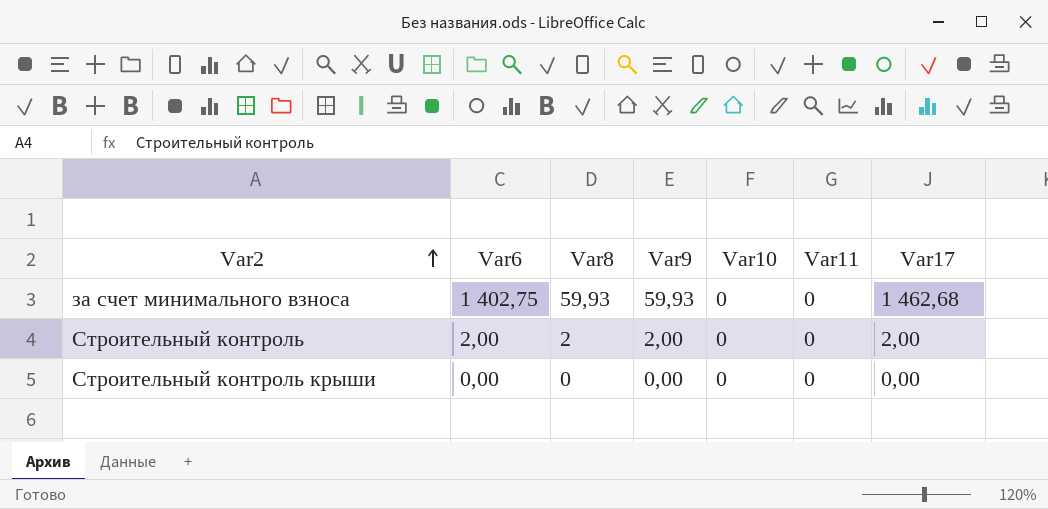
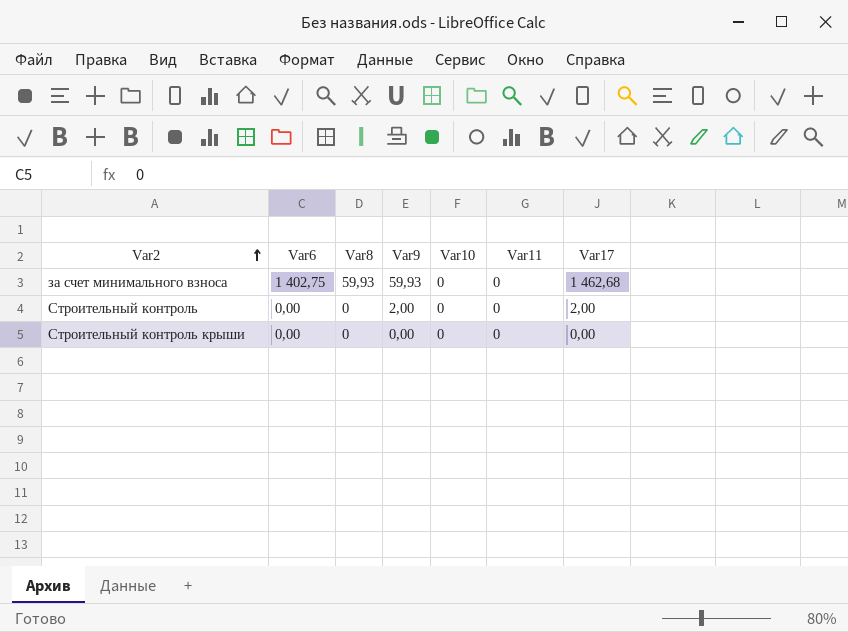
Строительный контроль | Var6: 2,00 -> 0,00
Строительный контроль | Var8: 2 -> 0

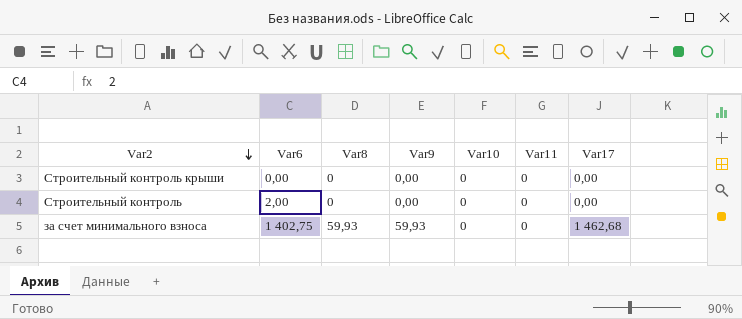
row order: Var2 ascending -> Var2 descending
Строительный контроль | Var6: 0,00 -> 2,00
Строительный контроль | Var9: 2,00 -> 0,00
Строительный контроль | Var17: 2,00 -> 0,00

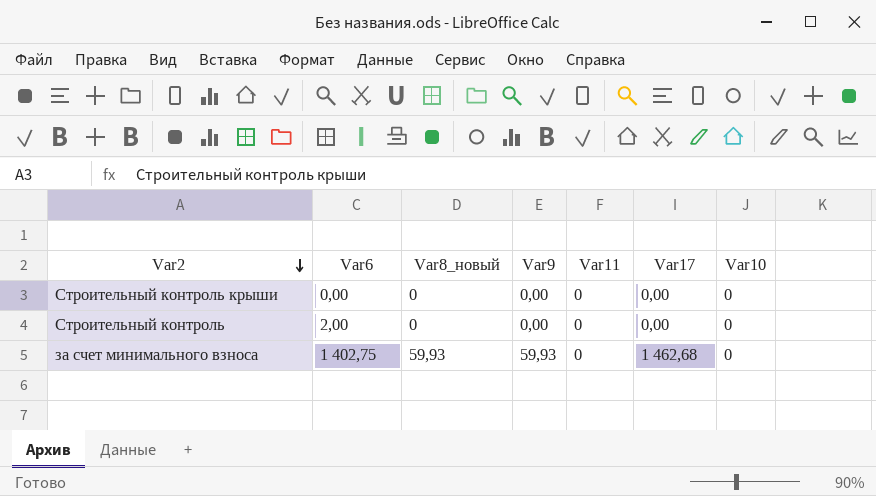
column name: Var8 -> Var8_новый
column Var10 | position: 5 -> 7

